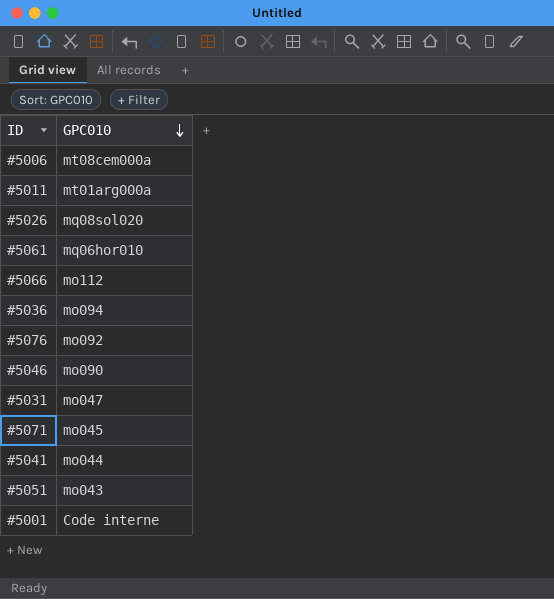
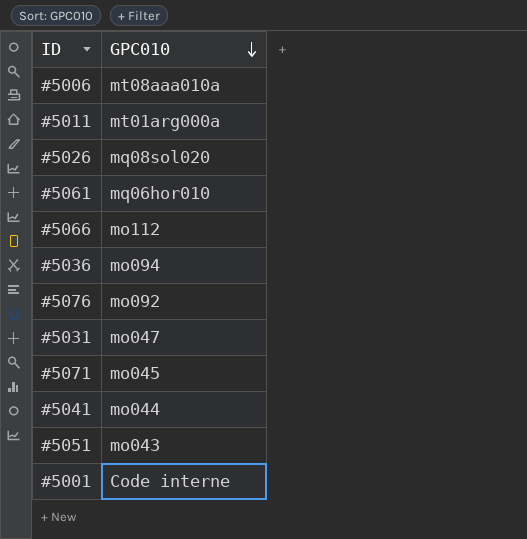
row #5046: mo090 -> none
#5006 | GPC010: mt08cem000a -> mt08aaa010a

